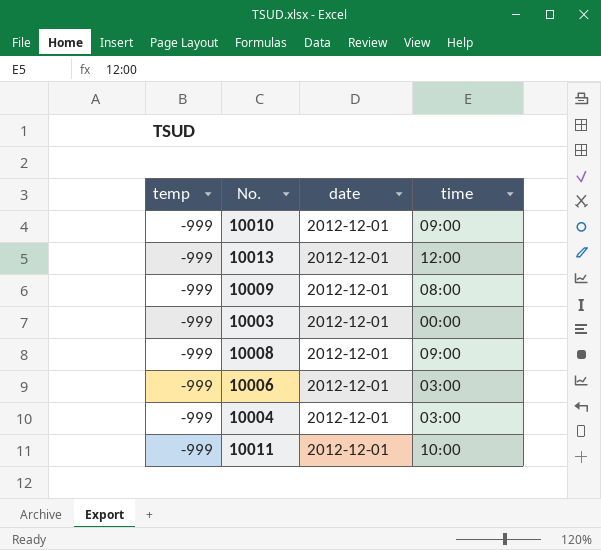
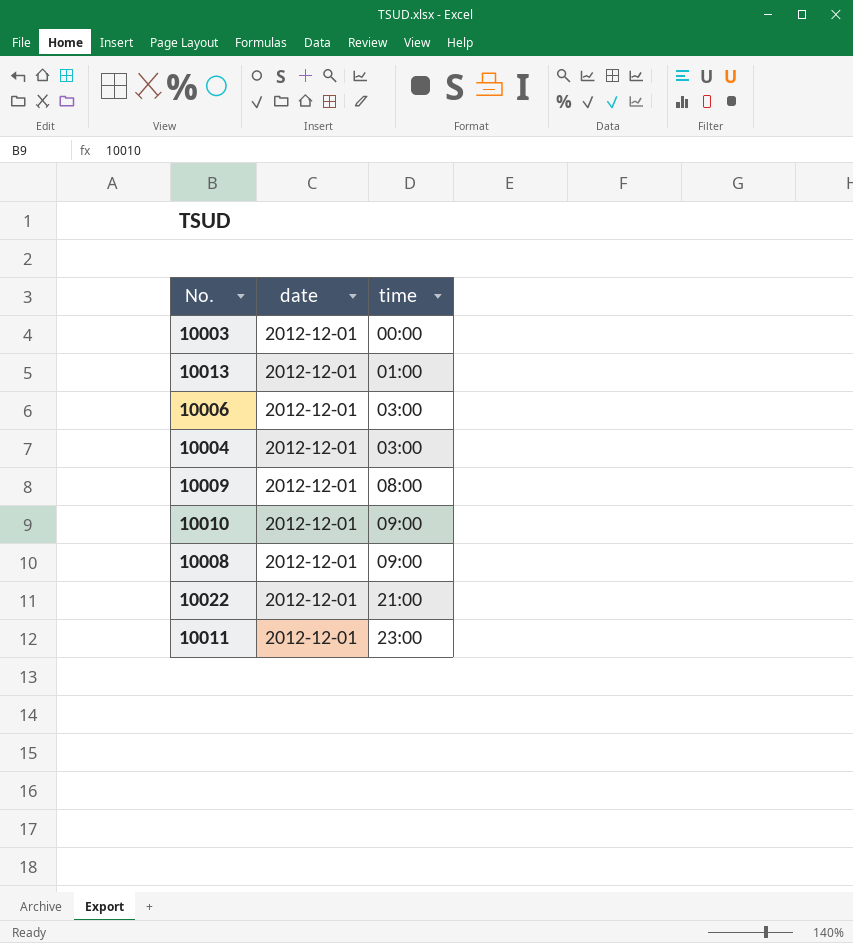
row order: none -> time ascending
column temp | position: 1 -> none
10013 | time: 12:00 -> 01:00
row 10022: none -> 2012-12-01 | 21:00
10011 | time: 10:00 -> 23:00

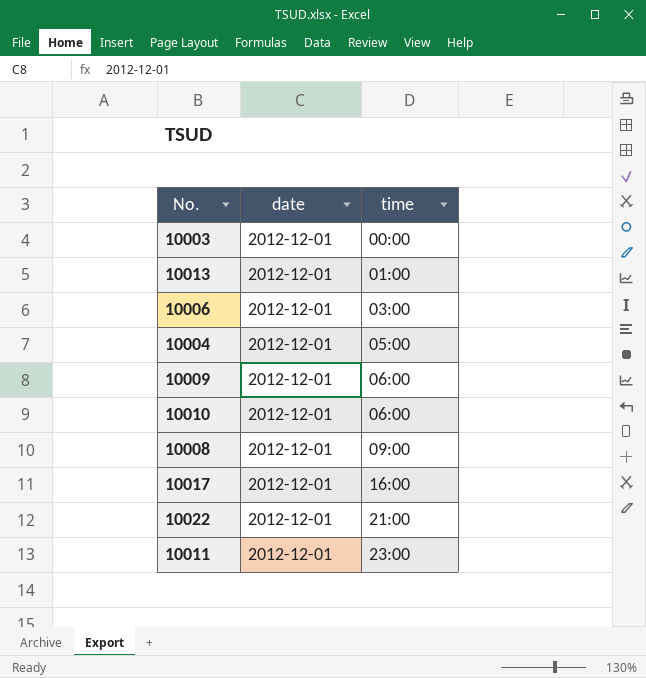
10004 | time: 03:00 -> 05:00
10009 | time: 08:00 -> 06:00
10010 | time: 09:00 -> 06:00
row 10017: none -> 2012-12-01 | 16:00

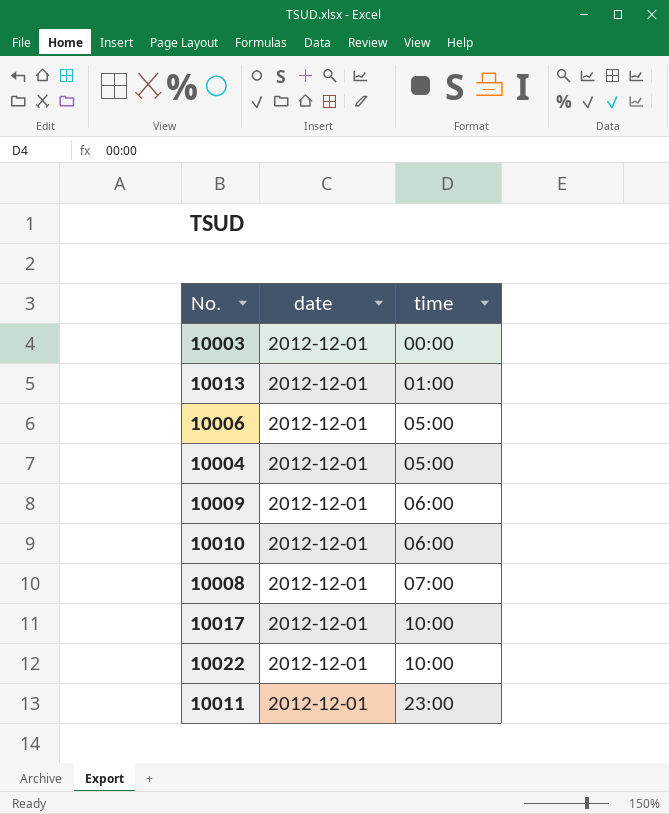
10006 | time: 03:00 -> 05:00
10008 | time: 09:00 -> 07:00
10017 | time: 16:00 -> 10:00
10022 | time: 21:00 -> 10:00

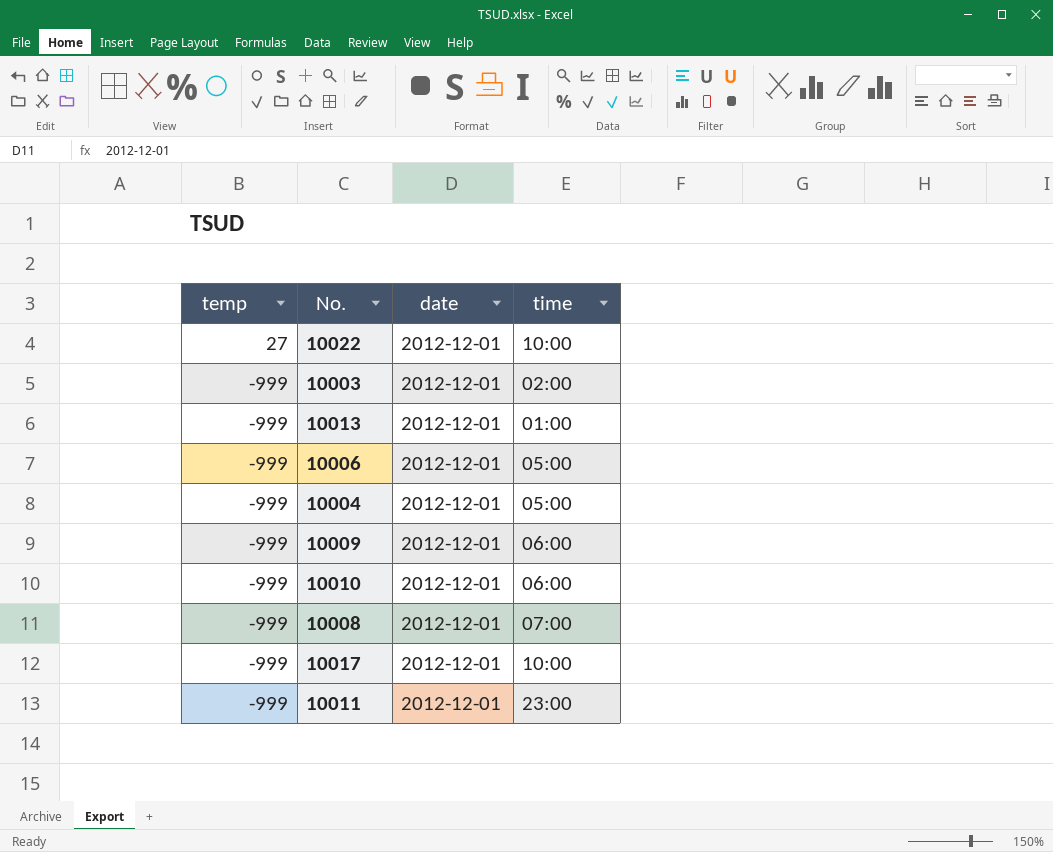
row order: time ascending -> temp descending
column temp | position: none -> 1
10003 | time: 00:00 -> 02:00

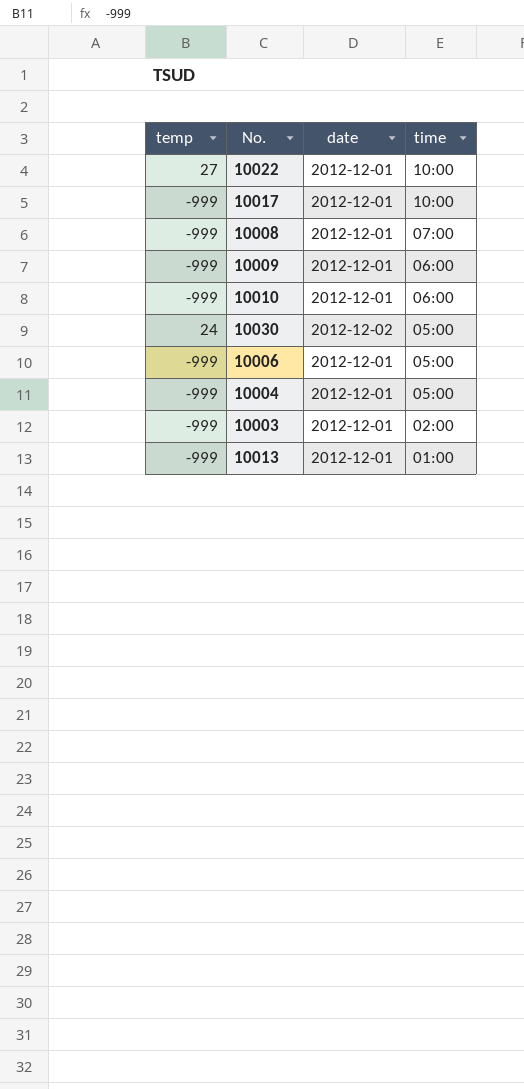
row order: temp descending -> time descending
row 10011: -999 | 2012-12-01 | 23:00 -> none
row 10030: none -> 24 | 2012-12-02 | 05:00

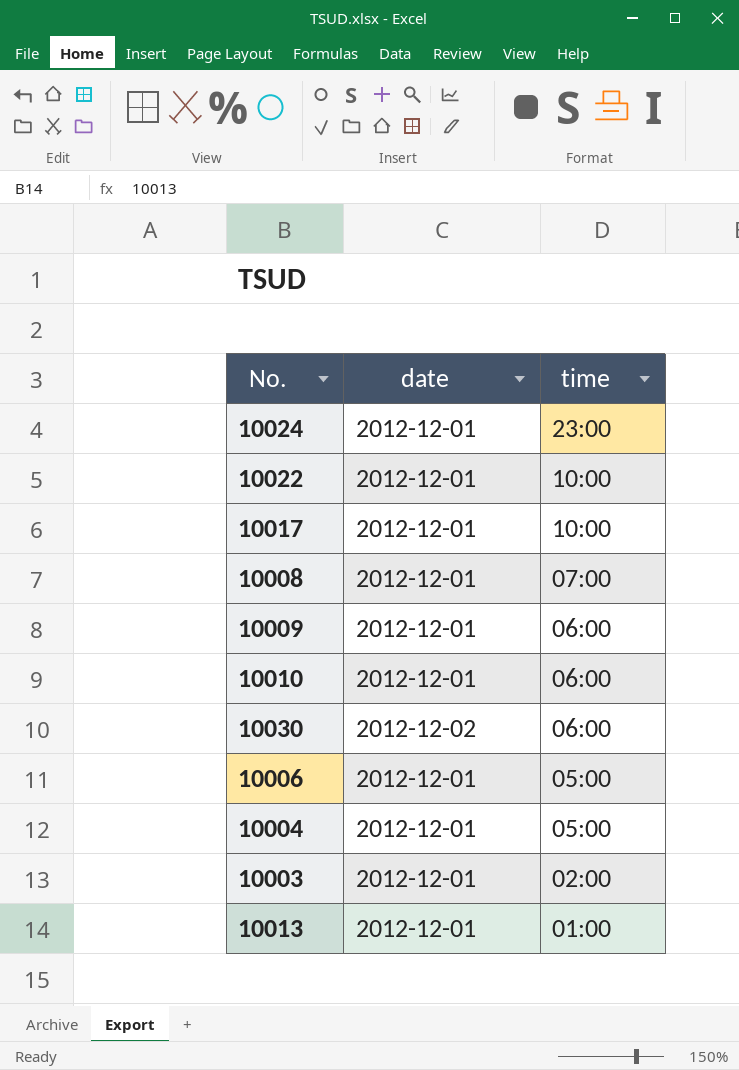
column temp | position: 1 -> none
row 10024: none -> 2012-12-01 | 23:00
10030 | time: 05:00 -> 06:00

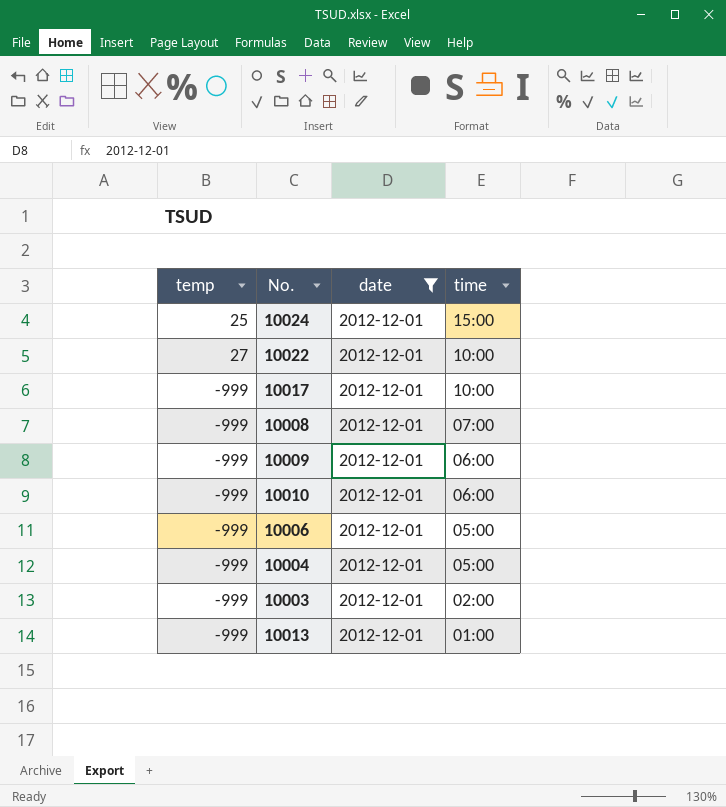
filter: none -> date = 2012-12-01
column temp | position: none -> 1
10024 | time: 23:00 -> 15:00

